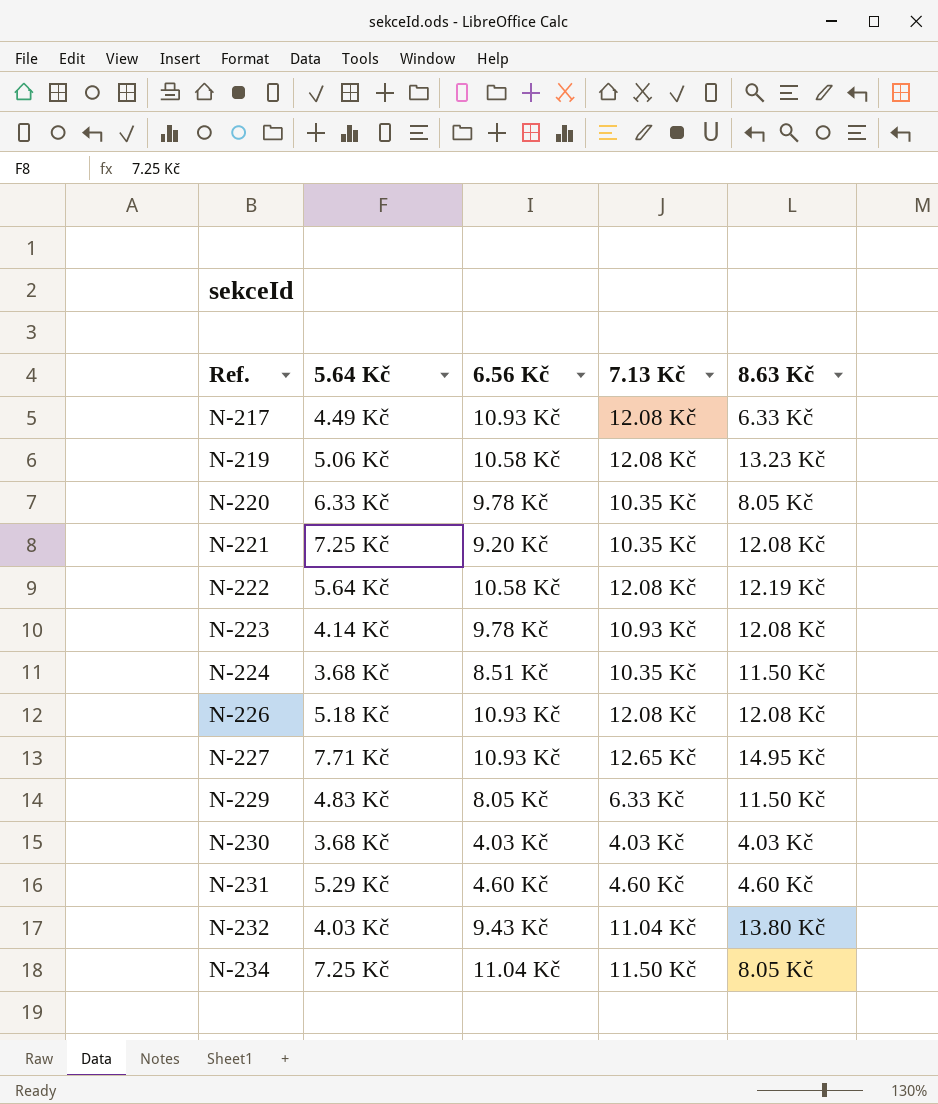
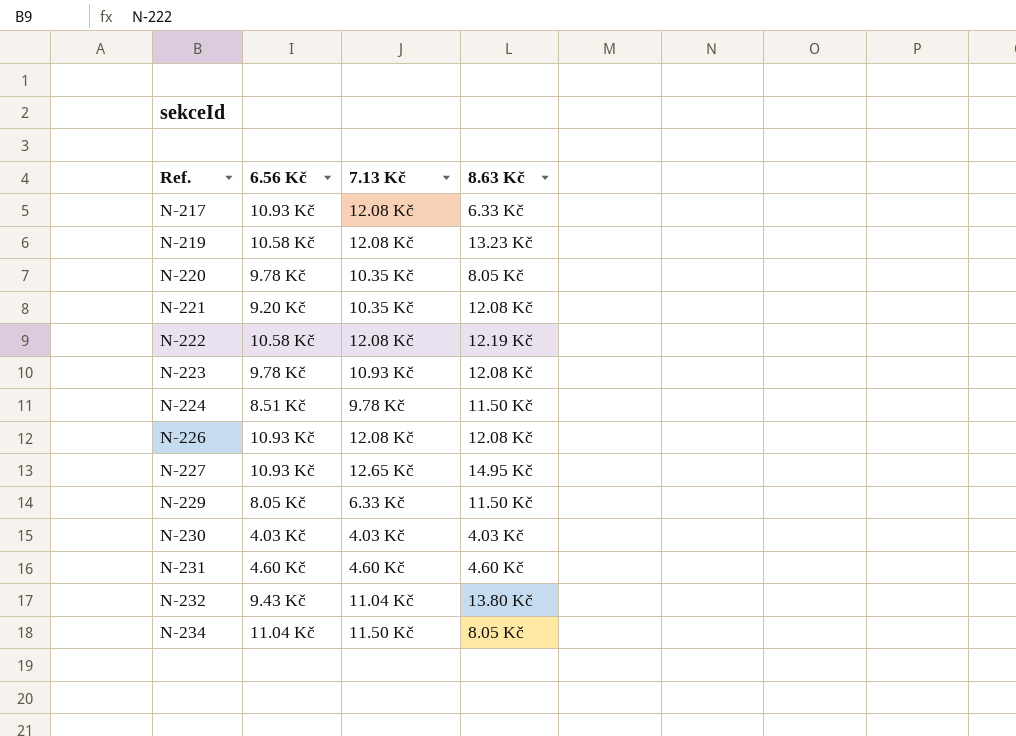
column 5.64 Kč | position: 2 -> none
N-224 | 7.13 Kč: 10.35 Kč -> 9.78 Kč

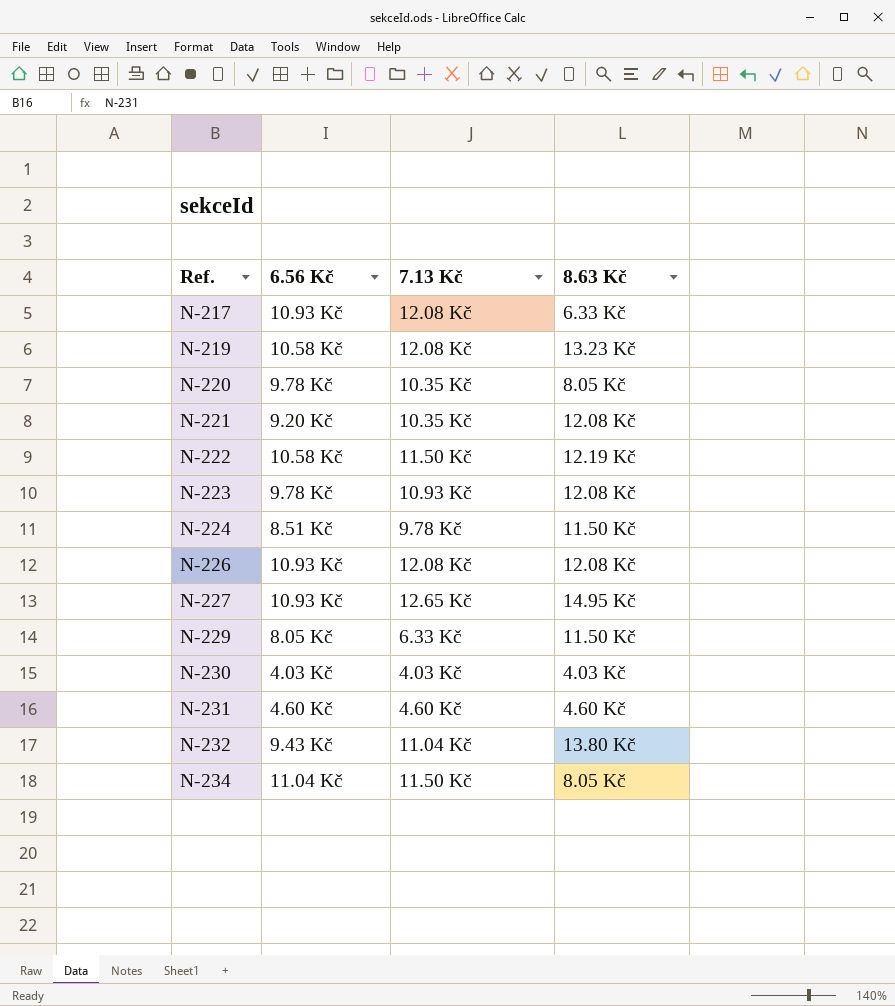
N-222 | 7.13 Kč: 12.08 Kč -> 11.50 Kč

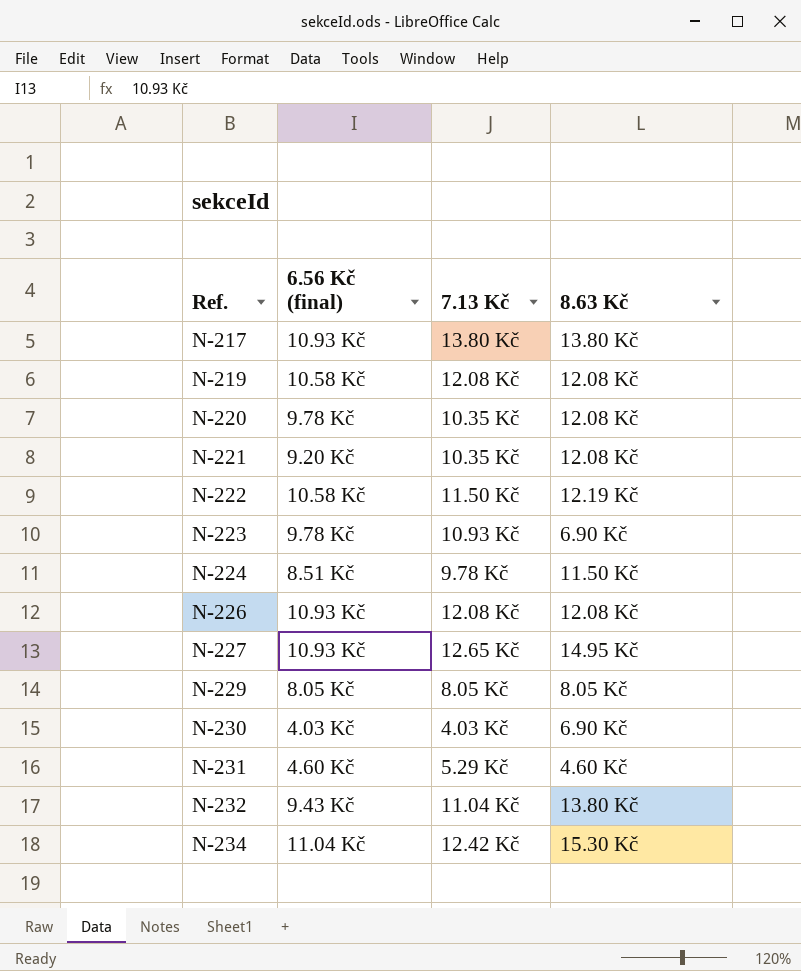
column name: 6.56 Kč -> 6.56 Kč (final)
N-217 | 7.13 Kč: 12.08 Kč -> 13.80 Kč
N-217 | 8.63 Kč: 6.33 Kč -> 13.80 Kč
N-219 | 8.63 Kč: 13.23 Kč -> 12.08 Kč
N-220 | 8.63 Kč: 8.05 Kč -> 12.08 Kč
N-223 | 8.63 Kč: 12.08 Kč -> 6.90 Kč
N-229 | 7.13 Kč: 6.33 Kč -> 8.05 Kč
N-229 | 8.63 Kč: 11.50 Kč -> 8.05 Kč
N-230 | 8.63 Kč: 4.03 Kč -> 6.90 Kč
N-231 | 7.13 Kč: 4.60 Kč -> 5.29 Kč
N-234 | 7.13 Kč: 11.50 Kč -> 12.42 Kč
N-234 | 8.63 Kč: 8.05 Kč -> 15.30 Kč

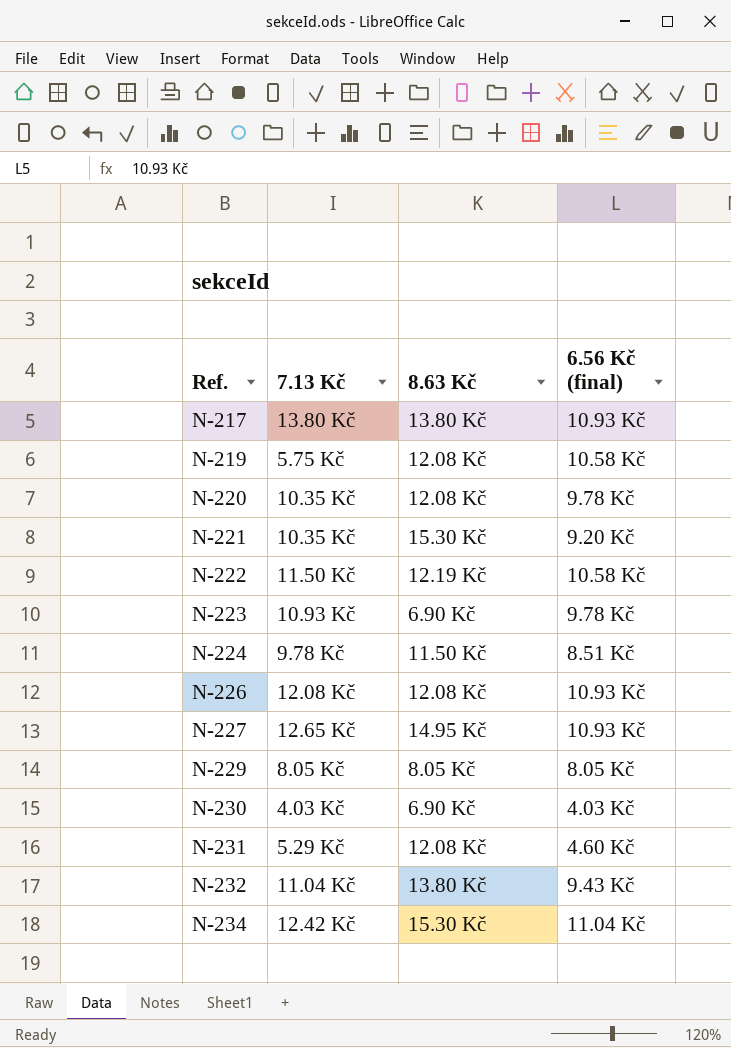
column 6.56 Kč (final) | position: 2 -> 4
N-219 | 7.13 Kč: 12.08 Kč -> 5.75 Kč
N-221 | 8.63 Kč: 12.08 Kč -> 15.30 Kč
N-231 | 8.63 Kč: 4.60 Kč -> 12.08 Kč

